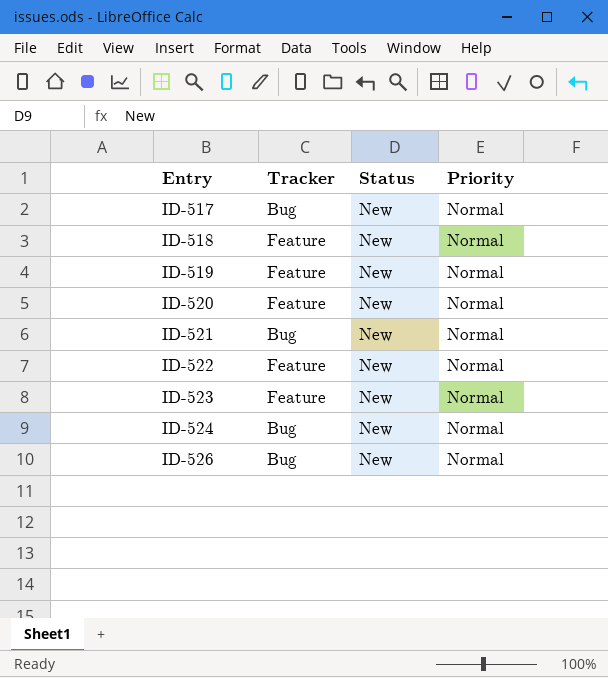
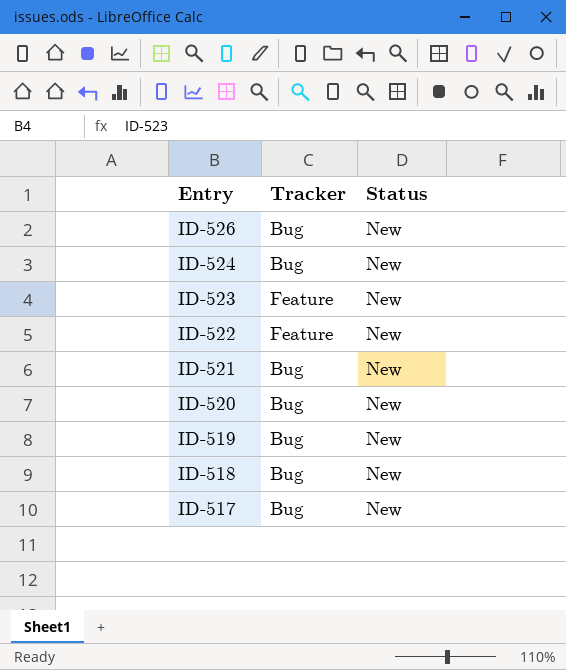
row order: Entry ascending -> Entry descending
column Priority | position: 4 -> none
ID-520 | Tracker: Feature -> Bug
ID-519 | Tracker: Feature -> Bug
ID-518 | Tracker: Feature -> Bug

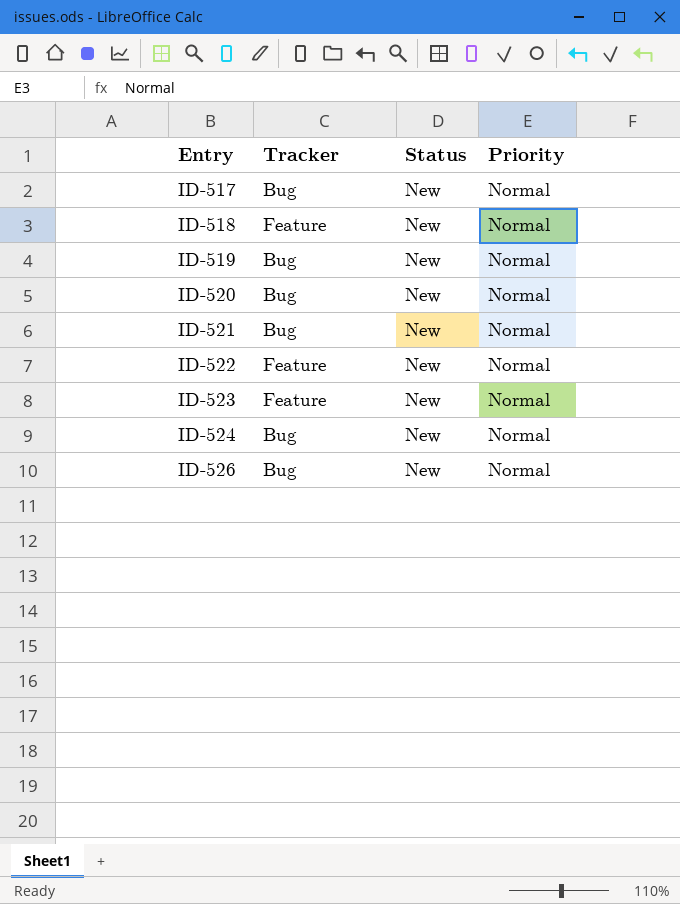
row order: Entry descending -> Entry ascending
column Priority | position: none -> 4
ID-518 | Tracker: Bug -> Feature

